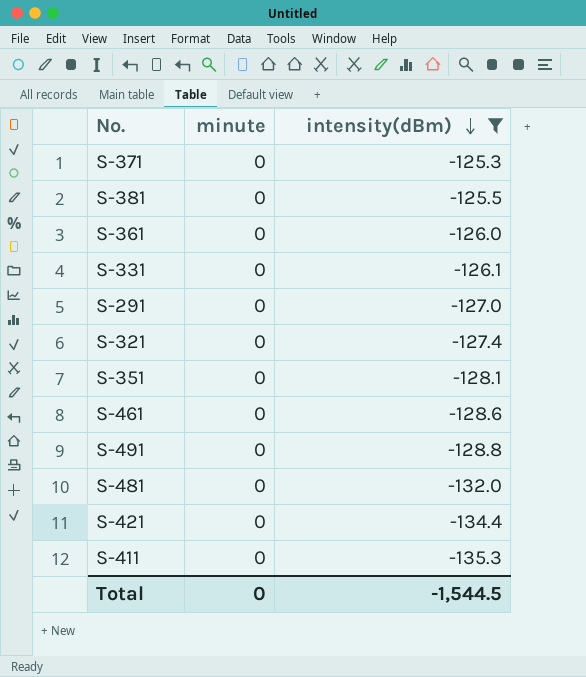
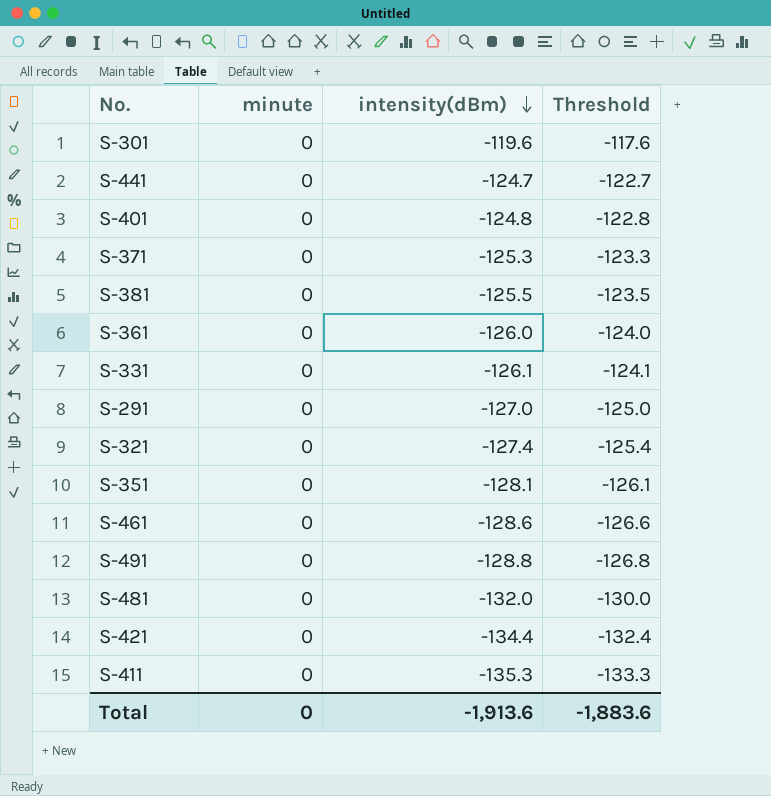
filter: intensity(dBm) <= -125.3 -> none
column Threshold | formula: none -> [intensity(dBm)] + 2
Total | intensity(dBm): -1,544.5 -> -1,913.6

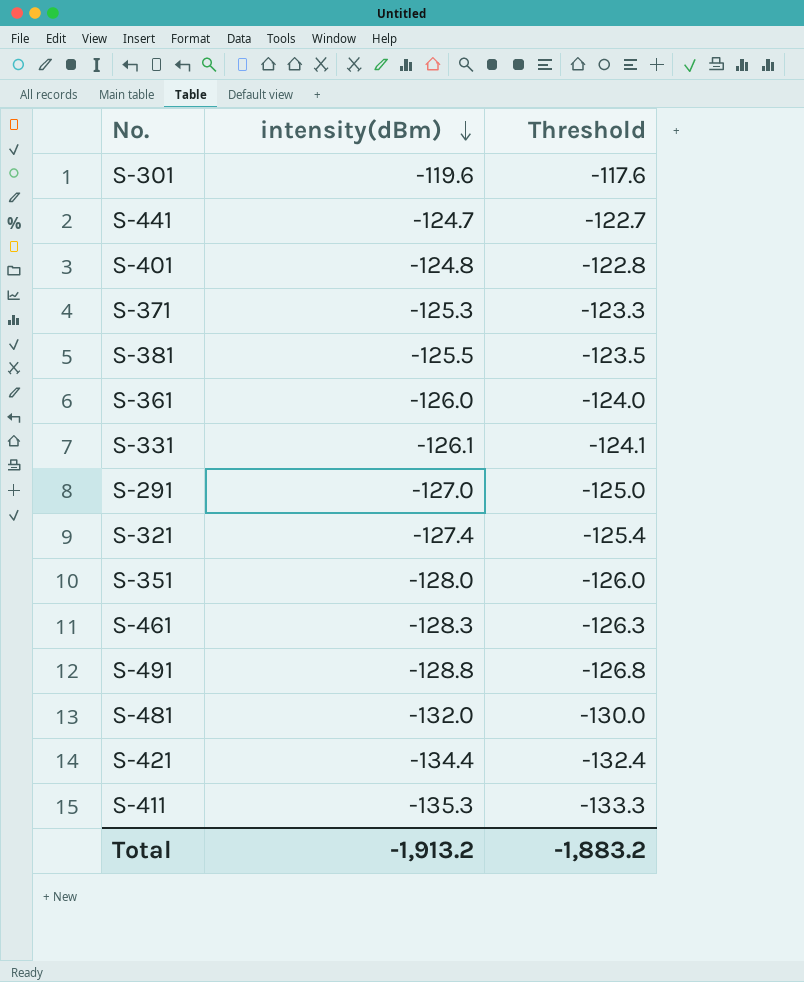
column minute | position: 2 -> none
S-351 | intensity(dBm): -128.1 -> -128.0
S-351 | Threshold: -126.1 -> -126.0
S-461 | intensity(dBm): -128.6 -> -128.3
S-461 | Threshold: -126.6 -> -126.3
Total | intensity(dBm): -1,913.6 -> -1,913.2
Total | Threshold: -1,883.6 -> -1,883.2

